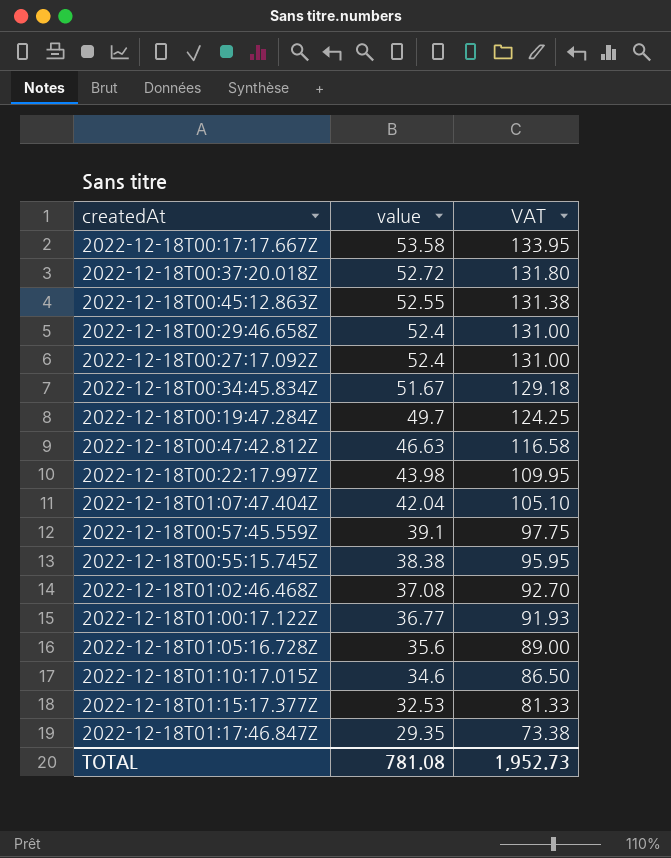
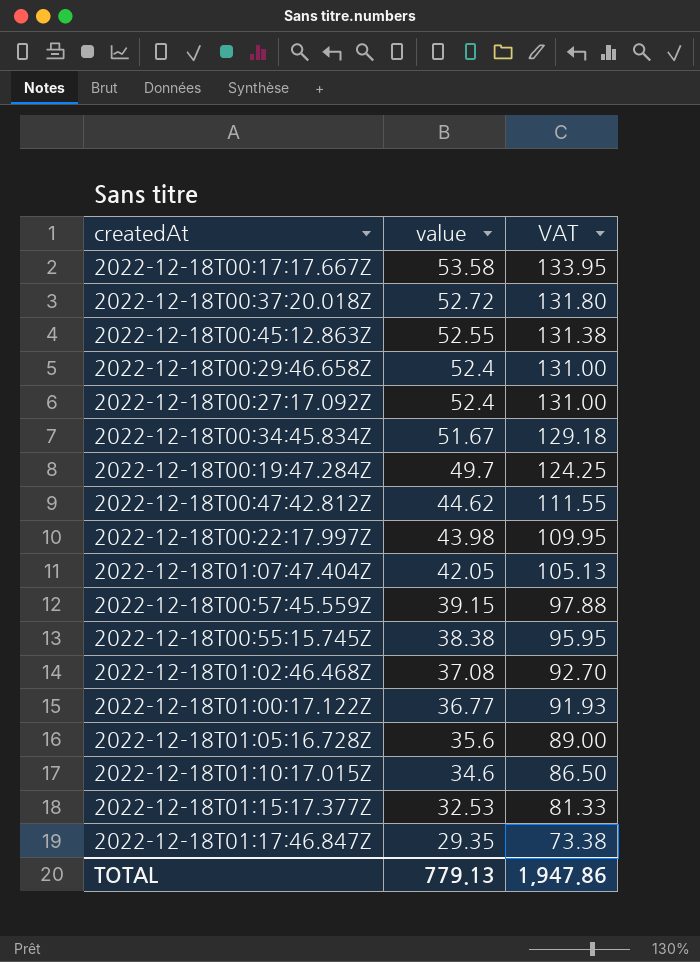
2022-12-18T00:47:42.812Z | value: 46.63 -> 44.62
2022-12-18T00:47:42.812Z | VAT: 116.58 -> 111.55
2022-12-18T01:07:47.404Z | value: 42.04 -> 42.05
2022-12-18T01:07:47.404Z | VAT: 105.10 -> 105.13
2022-12-18T00:57:45.559Z | value: 39.1 -> 39.15
2022-12-18T00:57:45.559Z | VAT: 97.75 -> 97.88
TOTAL | value: 781.08 -> 779.13
TOTAL | VAT: 1,952.73 -> 1,947.86

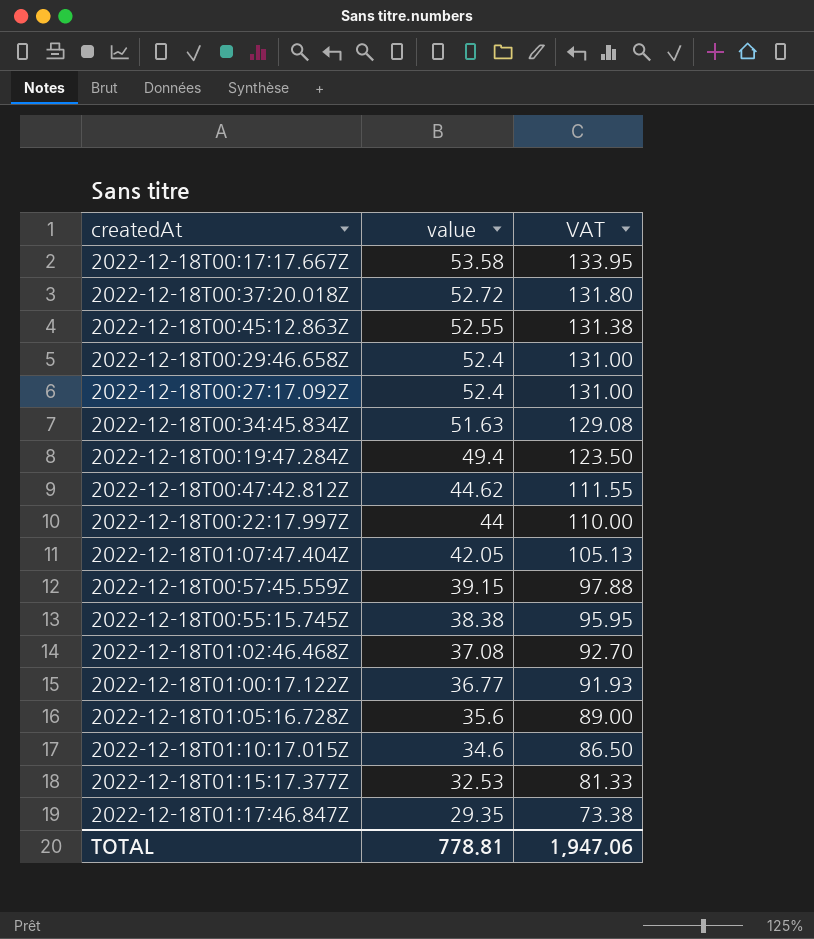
2022-12-18T00:34:45.834Z | value: 51.67 -> 51.63
2022-12-18T00:34:45.834Z | VAT: 129.18 -> 129.08
2022-12-18T00:19:47.284Z | value: 49.7 -> 49.4
2022-12-18T00:19:47.284Z | VAT: 124.25 -> 123.50
2022-12-18T00:22:17.997Z | value: 43.98 -> 44
2022-12-18T00:22:17.997Z | VAT: 109.95 -> 110.00
TOTAL | value: 779.13 -> 778.81
TOTAL | VAT: 1,947.86 -> 1,947.06

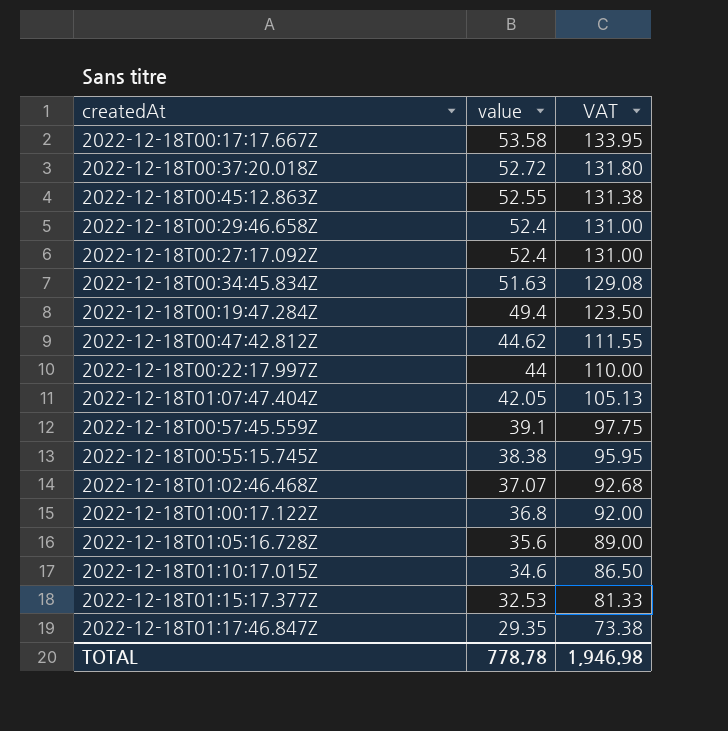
2022-12-18T00:57:45.559Z | value: 39.15 -> 39.1
2022-12-18T00:57:45.559Z | VAT: 97.88 -> 97.75
2022-12-18T01:02:46.468Z | value: 37.08 -> 37.07
2022-12-18T01:02:46.468Z | VAT: 92.70 -> 92.68
2022-12-18T01:00:17.122Z | value: 36.77 -> 36.8
2022-12-18T01:00:17.122Z | VAT: 91.93 -> 92.00
TOTAL | value: 778.81 -> 778.78
TOTAL | VAT: 1,947.06 -> 1,946.98

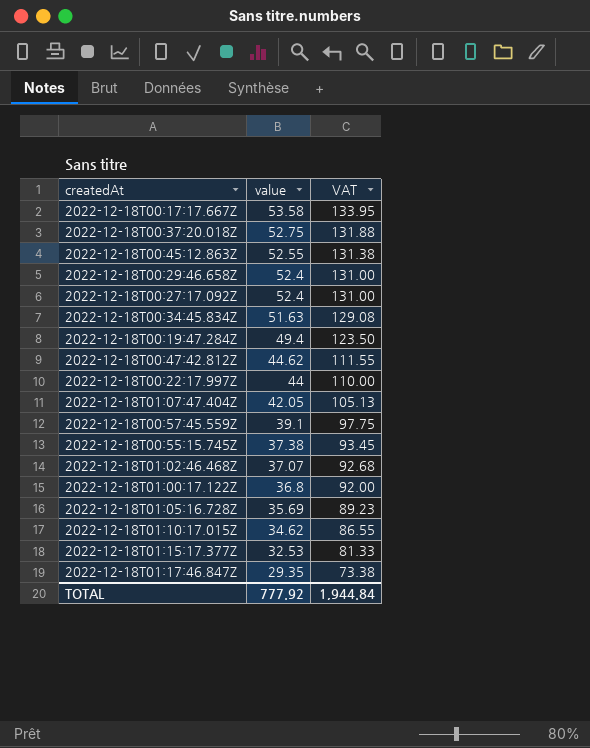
2022-12-18T00:37:20.018Z | value: 52.72 -> 52.75
2022-12-18T00:37:20.018Z | VAT: 131.80 -> 131.88
2022-12-18T00:55:15.745Z | value: 38.38 -> 37.38
2022-12-18T00:55:15.745Z | VAT: 95.95 -> 93.45
2022-12-18T01:05:16.728Z | value: 35.6 -> 35.69
2022-12-18T01:05:16.728Z | VAT: 89.00 -> 89.23
2022-12-18T01:10:17.015Z | value: 34.6 -> 34.62
2022-12-18T01:10:17.015Z | VAT: 86.50 -> 86.55
TOTAL | value: 778.78 -> 777.92
TOTAL | VAT: 1,946.98 -> 1,944.84

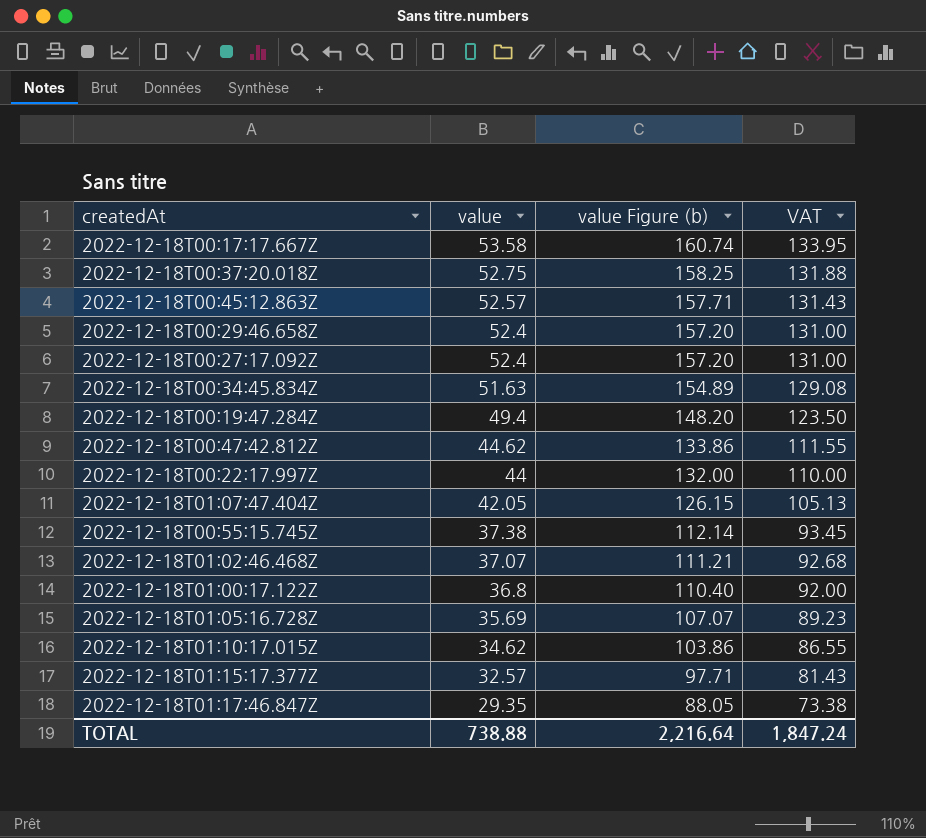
column value Figure (b) | formula: none -> [value] * 3
row 2022-12-18T00:57:45.559Z: 39.1 | 97.75 -> none
2022-12-18T00:45:12.863Z | value: 52.55 -> 52.57
2022-12-18T00:45:12.863Z | VAT: 131.38 -> 131.43
2022-12-18T01:15:17.377Z | value: 32.53 -> 32.57
2022-12-18T01:15:17.377Z | VAT: 81.33 -> 81.43
TOTAL | value: 777.92 -> 738.88
TOTAL | VAT: 1,944.84 -> 1,847.24

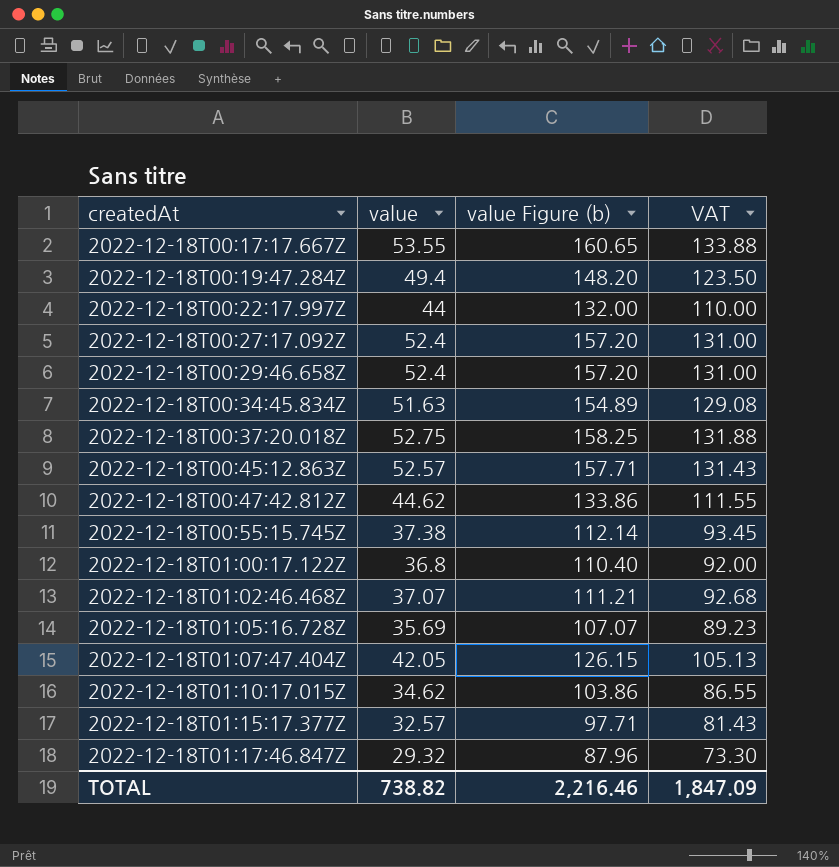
row order: value descending -> createdAt ascending
2022-12-18T00:17:17.667Z | value: 53.58 -> 53.55
2022-12-18T00:17:17.667Z | value Figure (b): 160.74 -> 160.65
2022-12-18T00:17:17.667Z | VAT: 133.95 -> 133.88
2022-12-18T01:17:46.847Z | value: 29.35 -> 29.32
2022-12-18T01:17:46.847Z | value Figure (b): 88.05 -> 87.96
2022-12-18T01:17:46.847Z | VAT: 73.38 -> 73.30
TOTAL | value: 738.88 -> 738.82
TOTAL | value Figure (b): 2,216.64 -> 2,216.46
TOTAL | VAT: 1,847.24 -> 1,847.09

